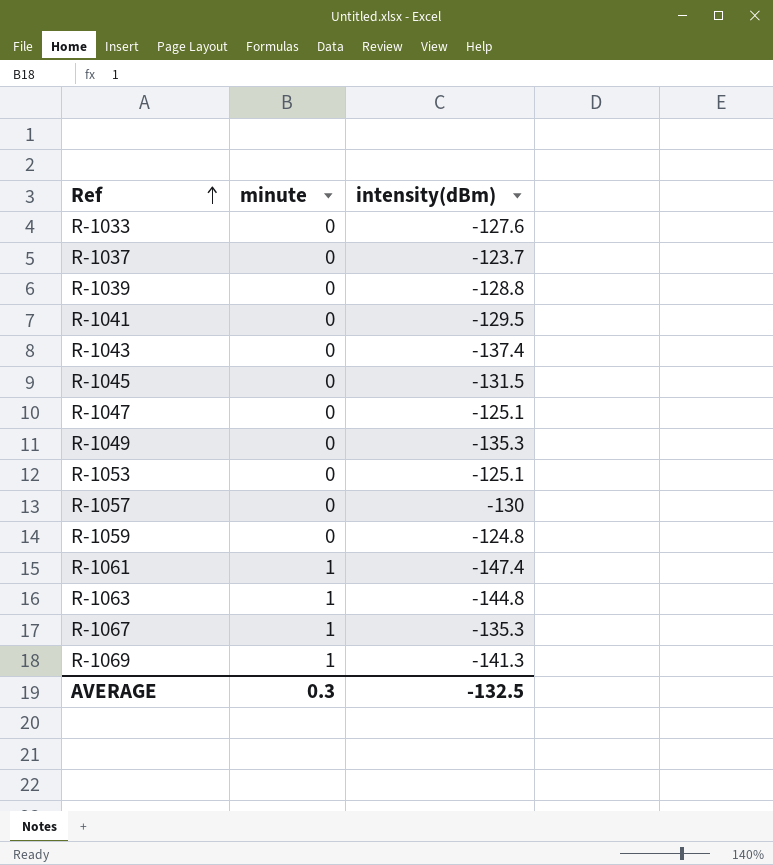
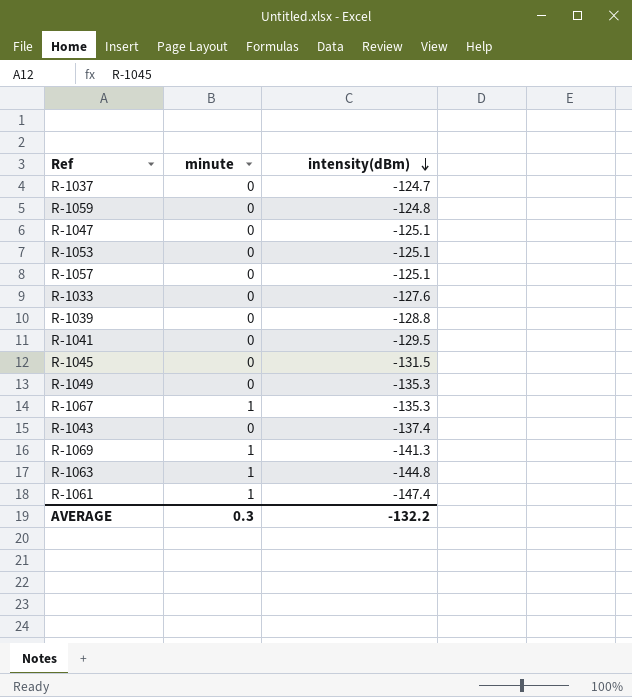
row order: Ref ascending -> intensity(dBm) descending
R-1037 | intensity(dBm): -123.7 -> -124.7
R-1057 | intensity(dBm): -130 -> -125.1
AVERAGE | intensity(dBm): -132.5 -> -132.2

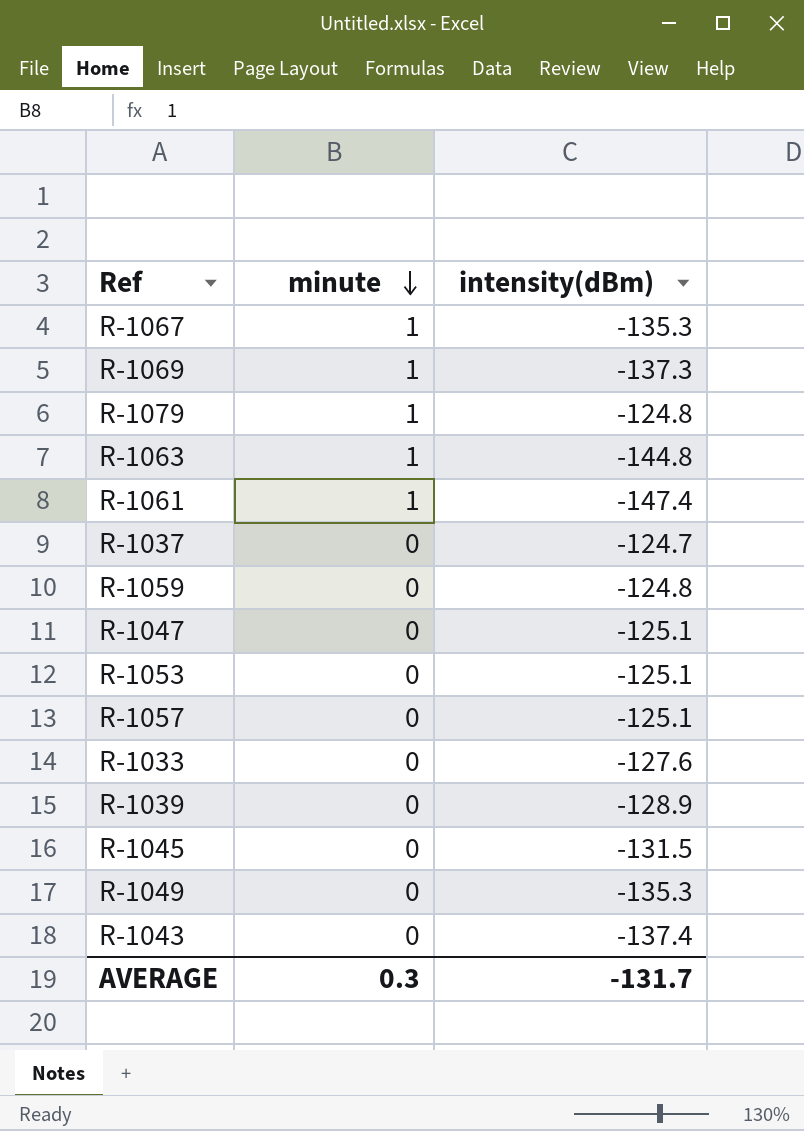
row order: intensity(dBm) descending -> minute descending
row R-1041: 0 | -129.5 -> none
R-1069 | intensity(dBm): -141.3 -> -137.3
row R-1079: none -> 1 | -124.8
R-1039 | intensity(dBm): -128.8 -> -128.9
AVERAGE | intensity(dBm): -132.2 -> -131.7

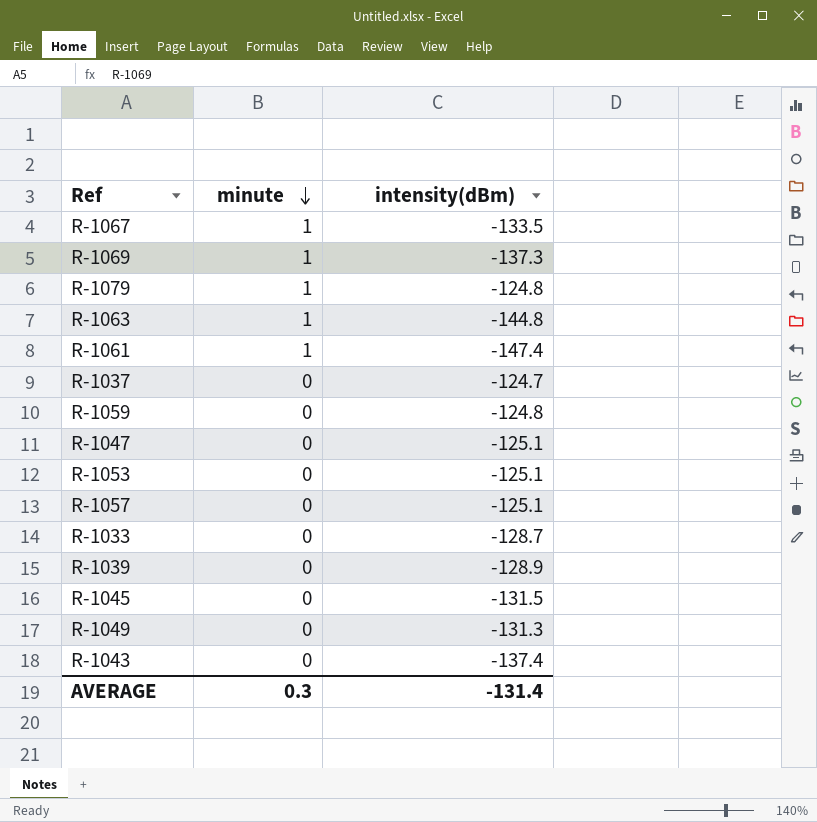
R-1067 | intensity(dBm): -135.3 -> -133.5
R-1033 | intensity(dBm): -127.6 -> -128.7
R-1049 | intensity(dBm): -135.3 -> -131.3
AVERAGE | intensity(dBm): -131.7 -> -131.4

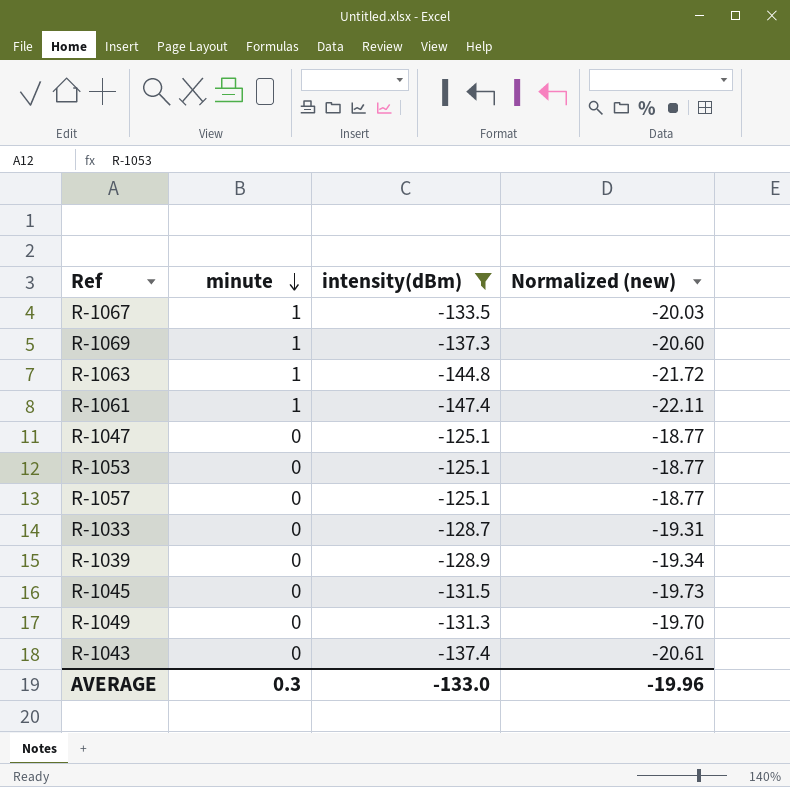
filter: none -> intensity(dBm) <= -125.1
column Normalized (new) | formula: none -> [intensity(dBm)] * 0.15
AVERAGE | intensity(dBm): -131.4 -> -133.0

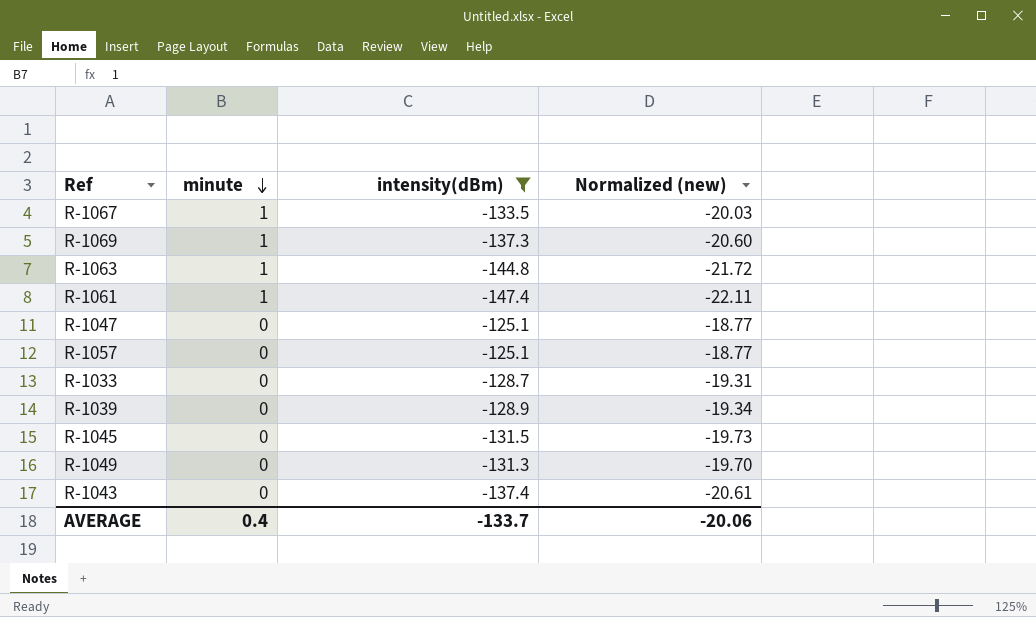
row R-1053: 0 | -125.1 | -18.77 -> none
AVERAGE | minute: 0.3 -> 0.4
AVERAGE | intensity(dBm): -133.0 -> -133.7
AVERAGE | Normalized (new): -19.96 -> -20.06

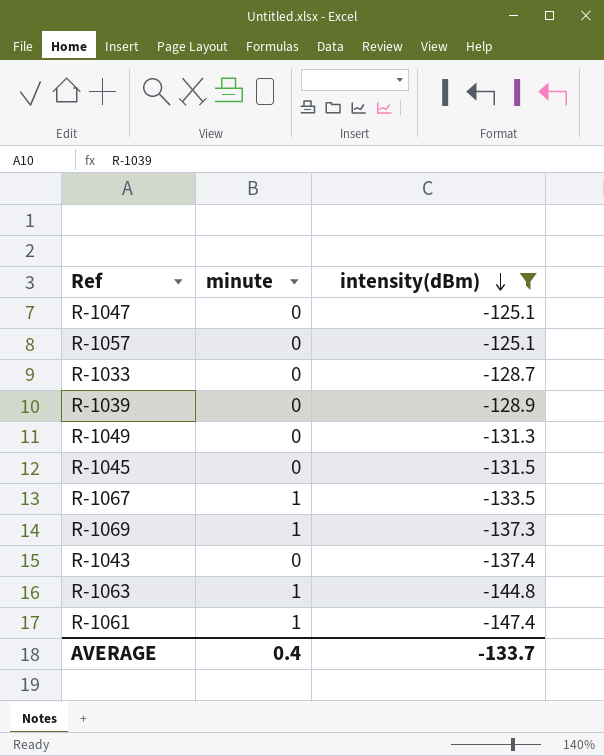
row order: minute descending -> intensity(dBm) descending
column Normalized (new) | formula: [intensity(dBm)] * 0.15 -> none

